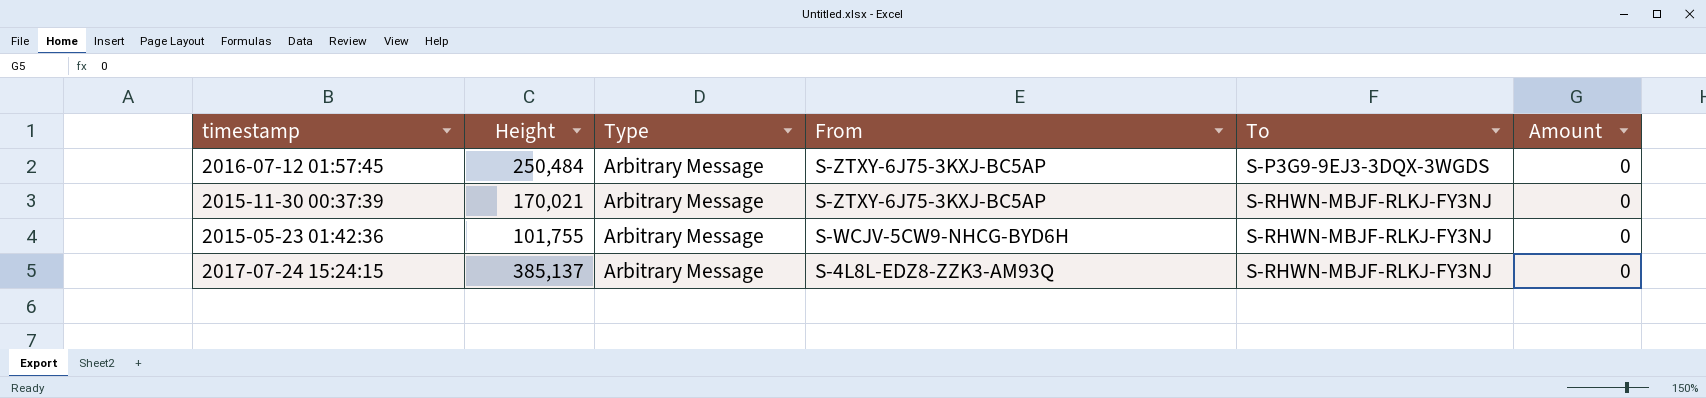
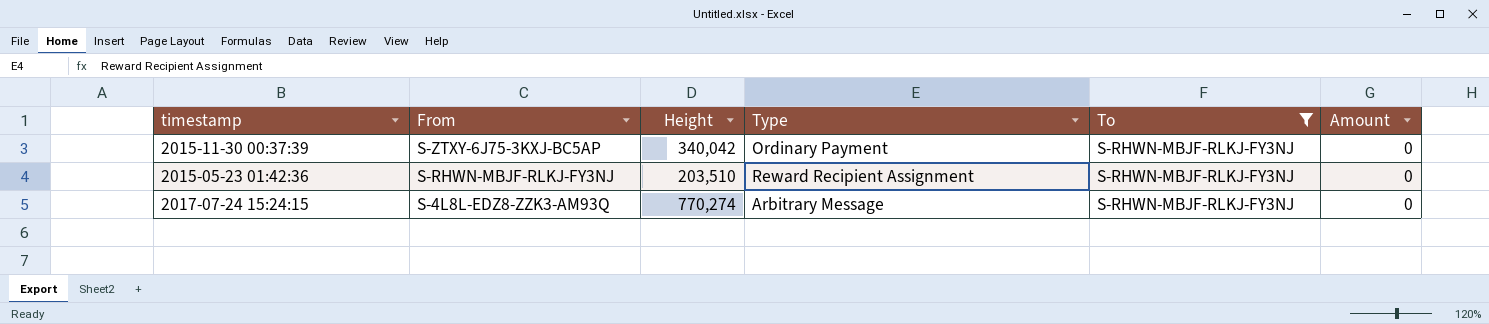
filter: none -> To = S-RHWN-MBJF-RLKJ-FY3NJ
column From | position: 4 -> 2
2015-11-30 00:37:39 | Height: 170,021 -> 340,042
2015-11-30 00:37:39 | Type: Arbitrary Message -> Ordinary Payment
2015-05-23 01:42:36 | From: S-WCJV-5CW9-NHCG-BYD6H -> S-RHWN-MBJF-RLKJ-FY3NJ
2015-05-23 01:42:36 | Height: 101,755 -> 203,510
2015-05-23 01:42:36 | Type: Arbitrary Message -> Reward Recipient Assignment
2017-07-24 15:24:15 | Height: 385,137 -> 770,274

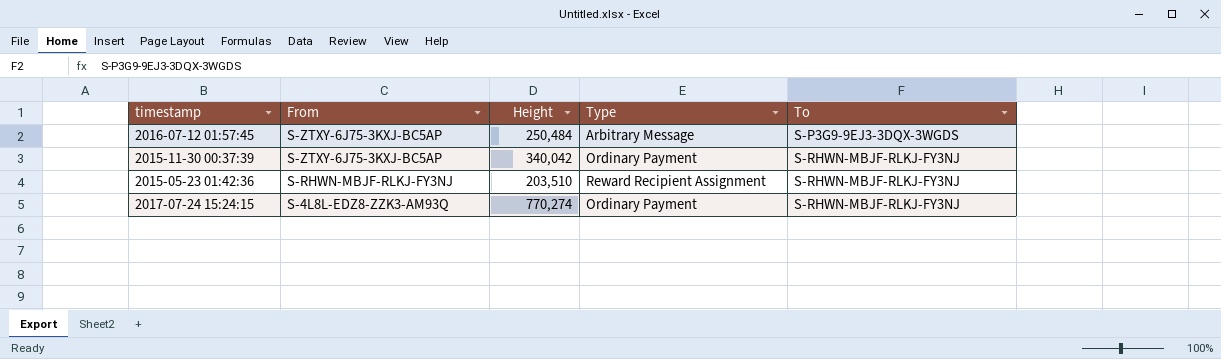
filter: To = S-RHWN-MBJF-RLKJ-FY3NJ -> none
column Amount | position: 6 -> none
2017-07-24 15:24:15 | Type: Arbitrary Message -> Ordinary Payment

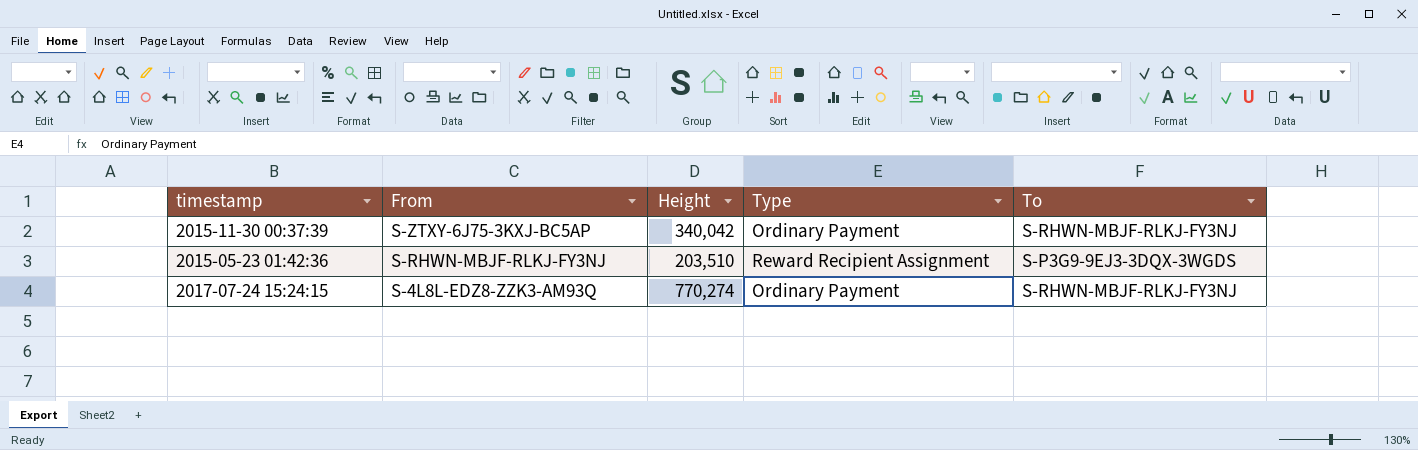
row 2016-07-12 01:57:45: S-ZTXY-6J75-3KXJ-BC5AP | 250,484 | Arbitrary Message | S-P3G9-9EJ3-3DQX-3WGDS -> none
2015-05-23 01:42:36 | To: S-RHWN-MBJF-RLKJ-FY3NJ -> S-P3G9-9EJ3-3DQX-3WGDS

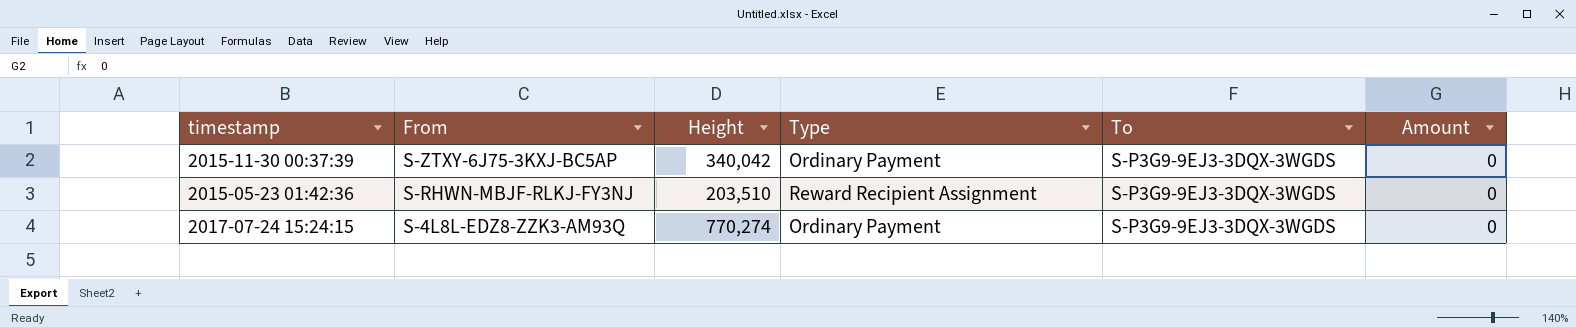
column Amount | position: none -> 6
2015-11-30 00:37:39 | To: S-RHWN-MBJF-RLKJ-FY3NJ -> S-P3G9-9EJ3-3DQX-3WGDS
2017-07-24 15:24:15 | To: S-RHWN-MBJF-RLKJ-FY3NJ -> S-P3G9-9EJ3-3DQX-3WGDS

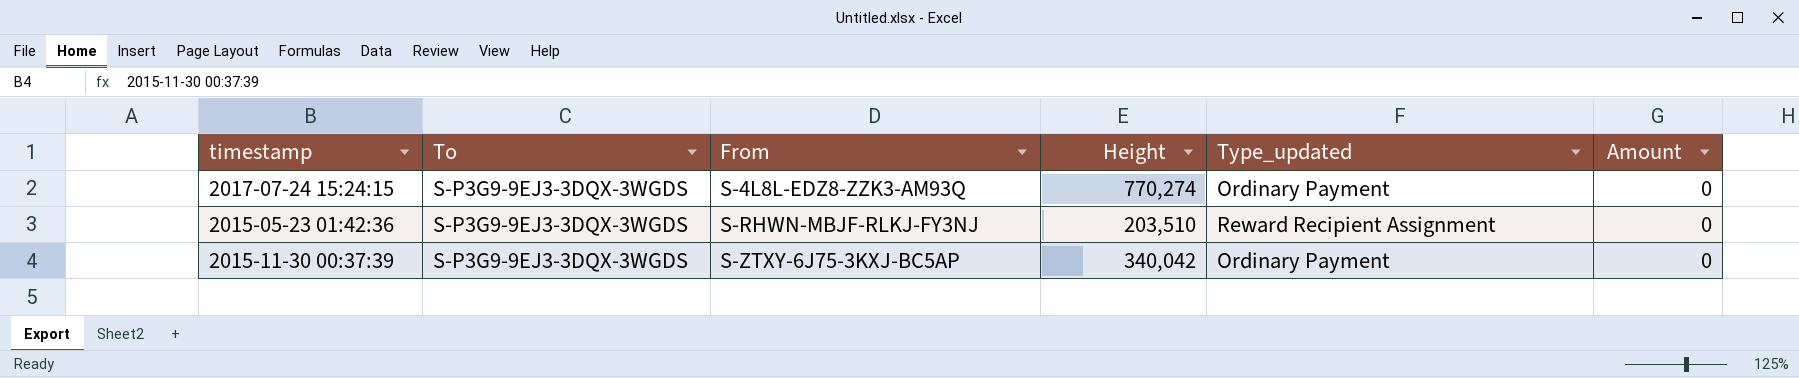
row order: From descending -> From ascending
column To | position: 5 -> 2
column name: Type -> Type_updated

